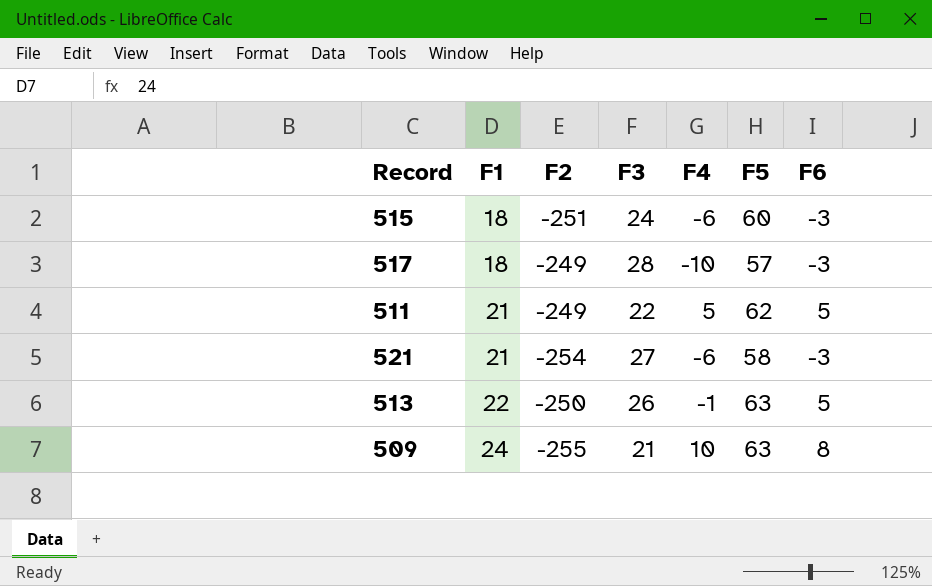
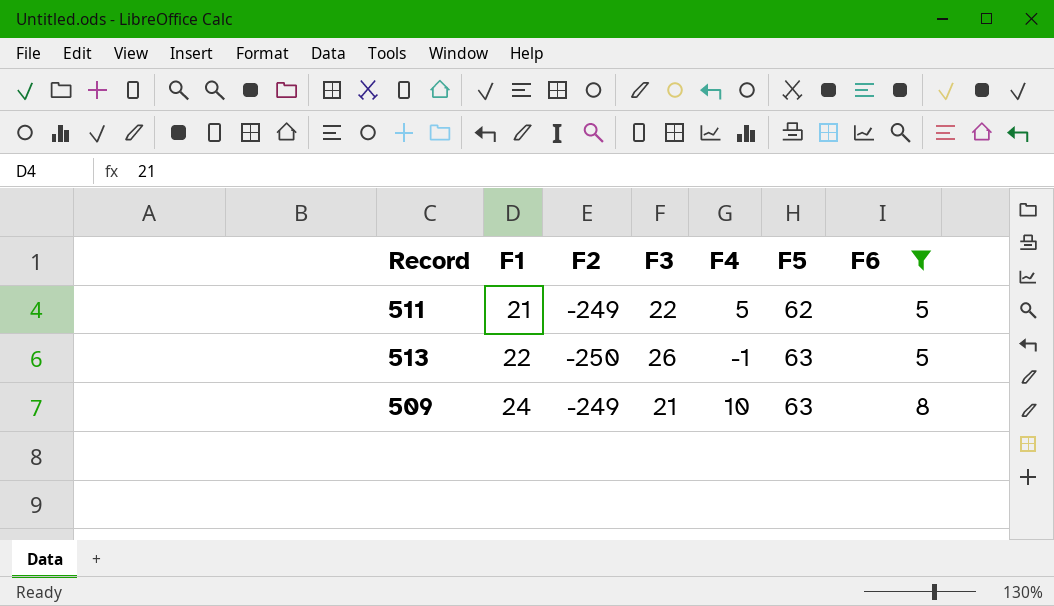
filter: none -> F6 != -3
509 | F2: -255 -> -249

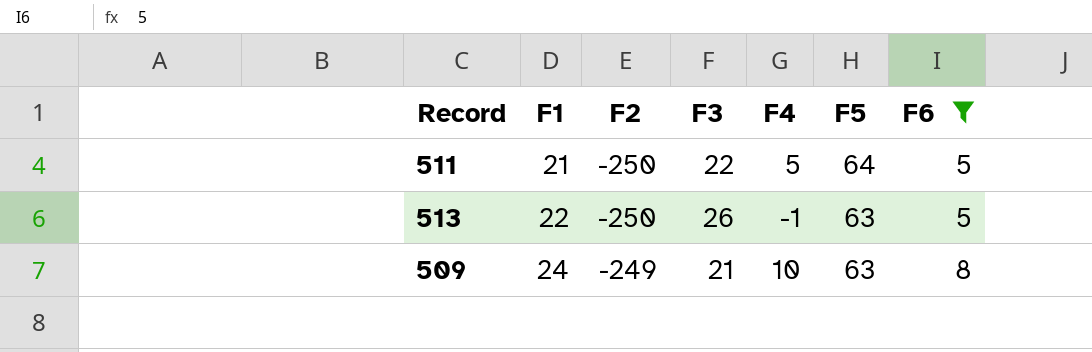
511 | F2: -249 -> -250
511 | F5: 62 -> 64

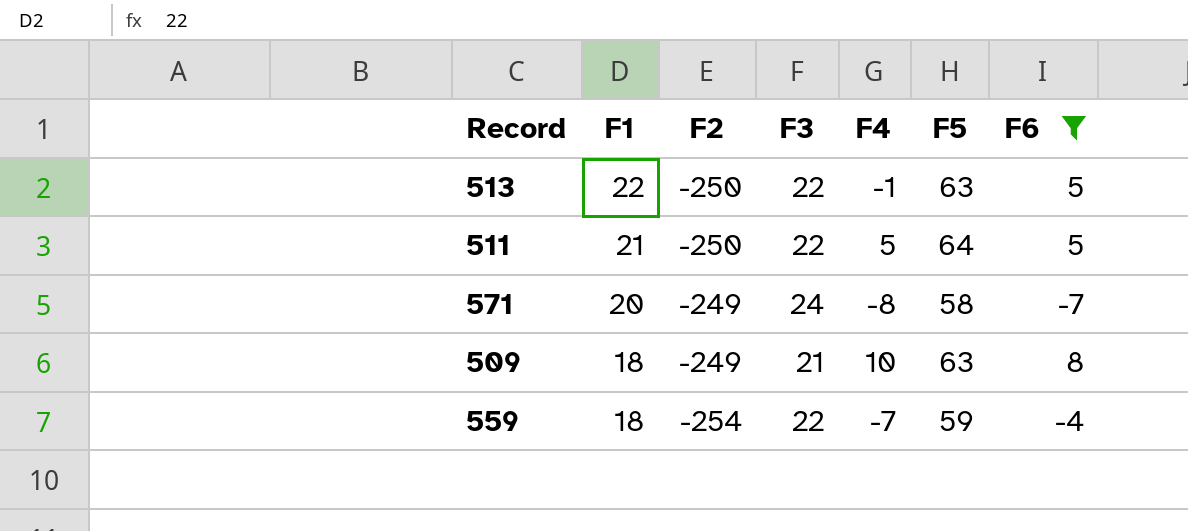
row order: F1 ascending -> F1 descending
513 | F3: 26 -> 22
row 571: none -> 20 | -249 | 24 | -8 | 58 | -7
509 | F1: 24 -> 18
row 559: none -> 18 | -254 | 22 | -7 | 59 | -4

